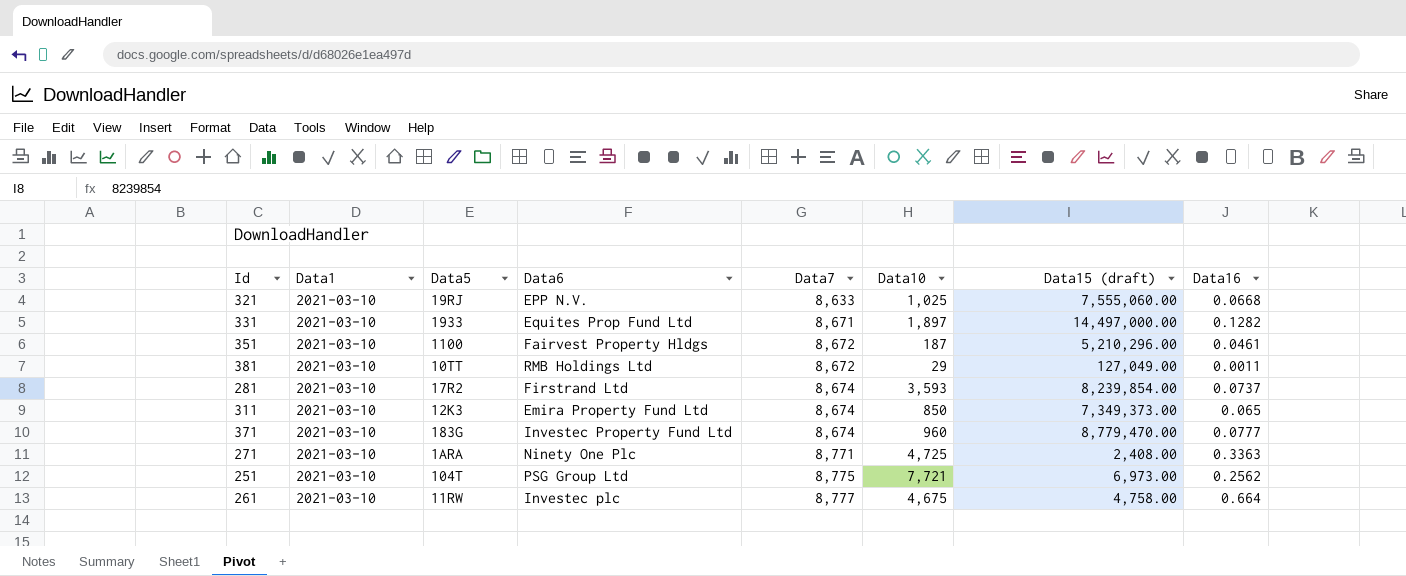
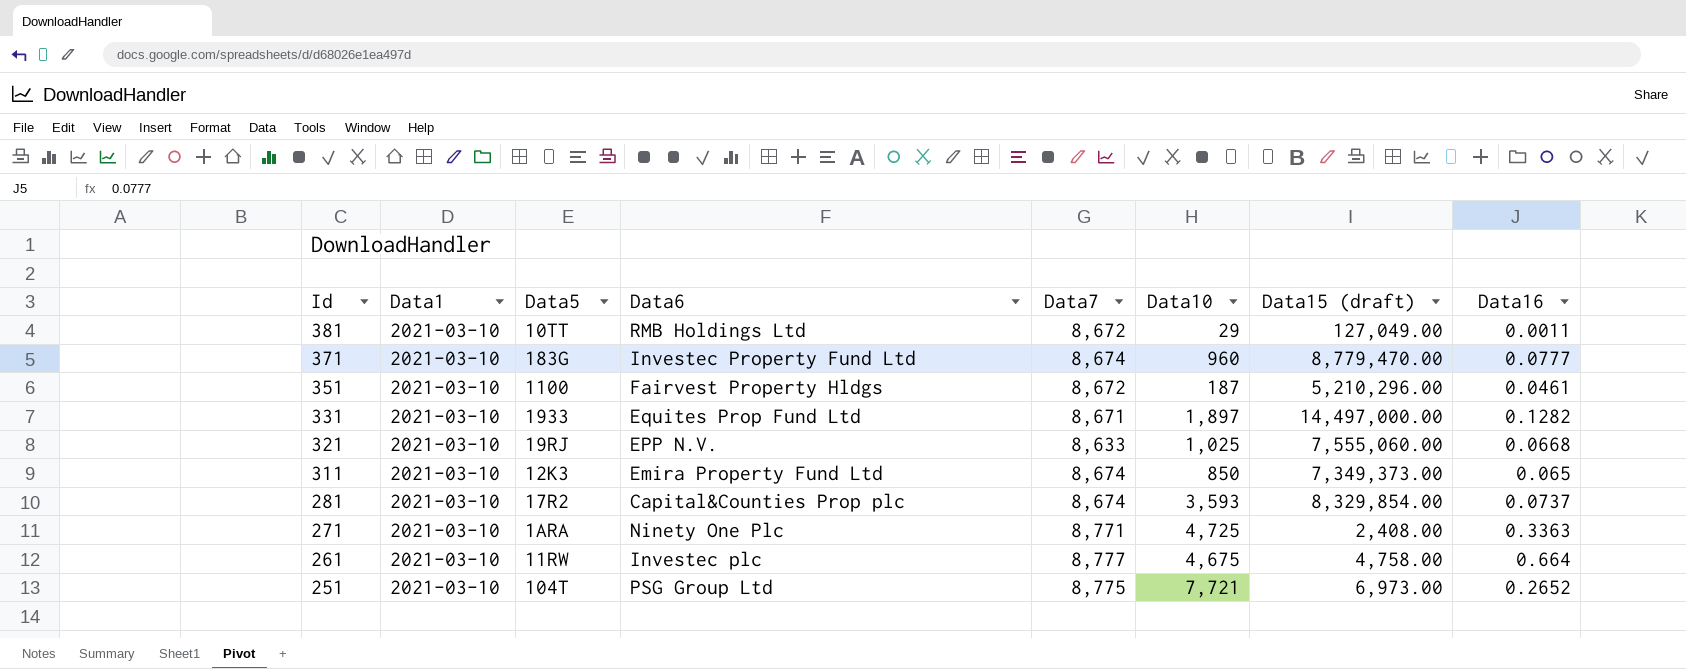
row order: Data7 ascending -> Id descending
281 | Data6: Firstrand Ltd -> Capital&Counties Prop plc
281 | Data15 (draft): 8,239,854.00 -> 8,329,854.00
251 | Data16: 0.2562 -> 0.2652

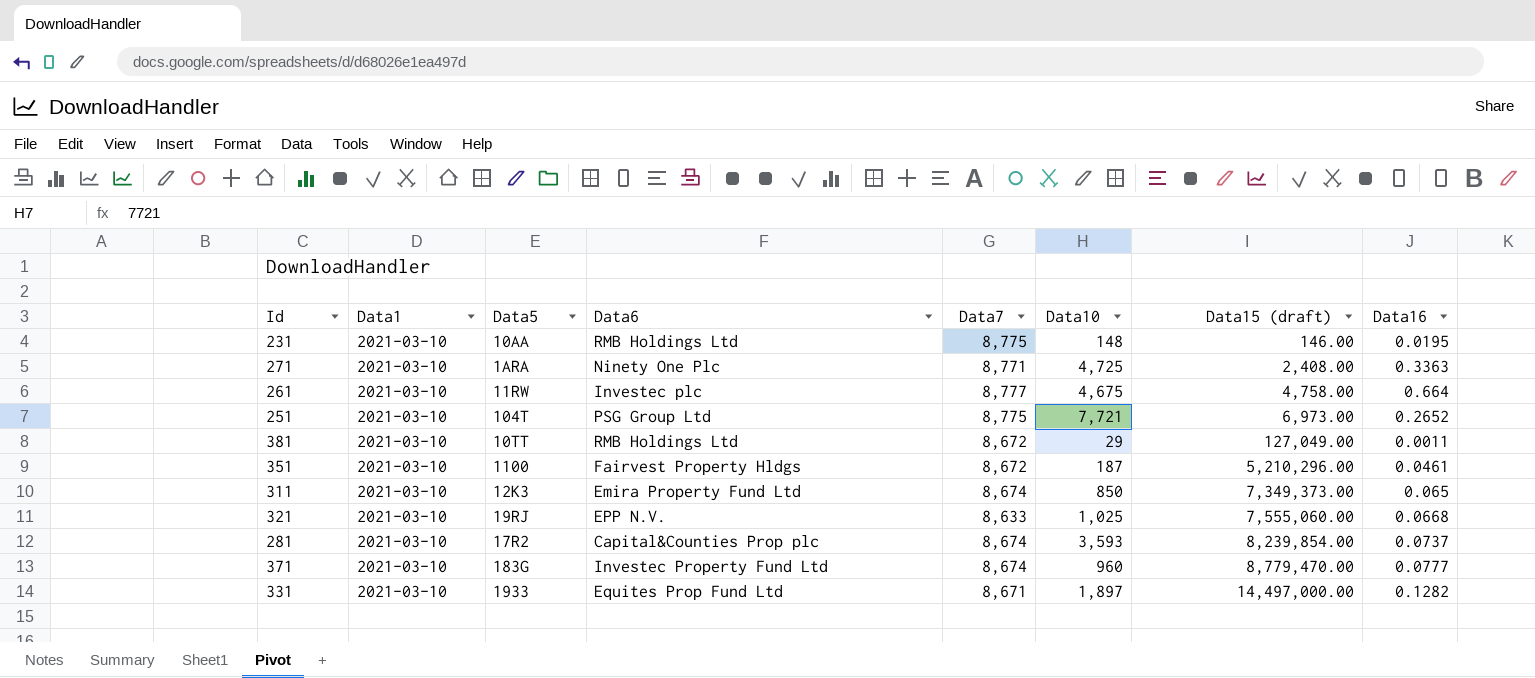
row order: Id descending -> Data15 (draft) ascending
row 231: none -> 2021-03-10 | 10AA | RMB Holdings Ltd | 8,775 | 148 | 146.00 | 0.0195
281 | Data15 (draft): 8,329,854.00 -> 8,239,854.00

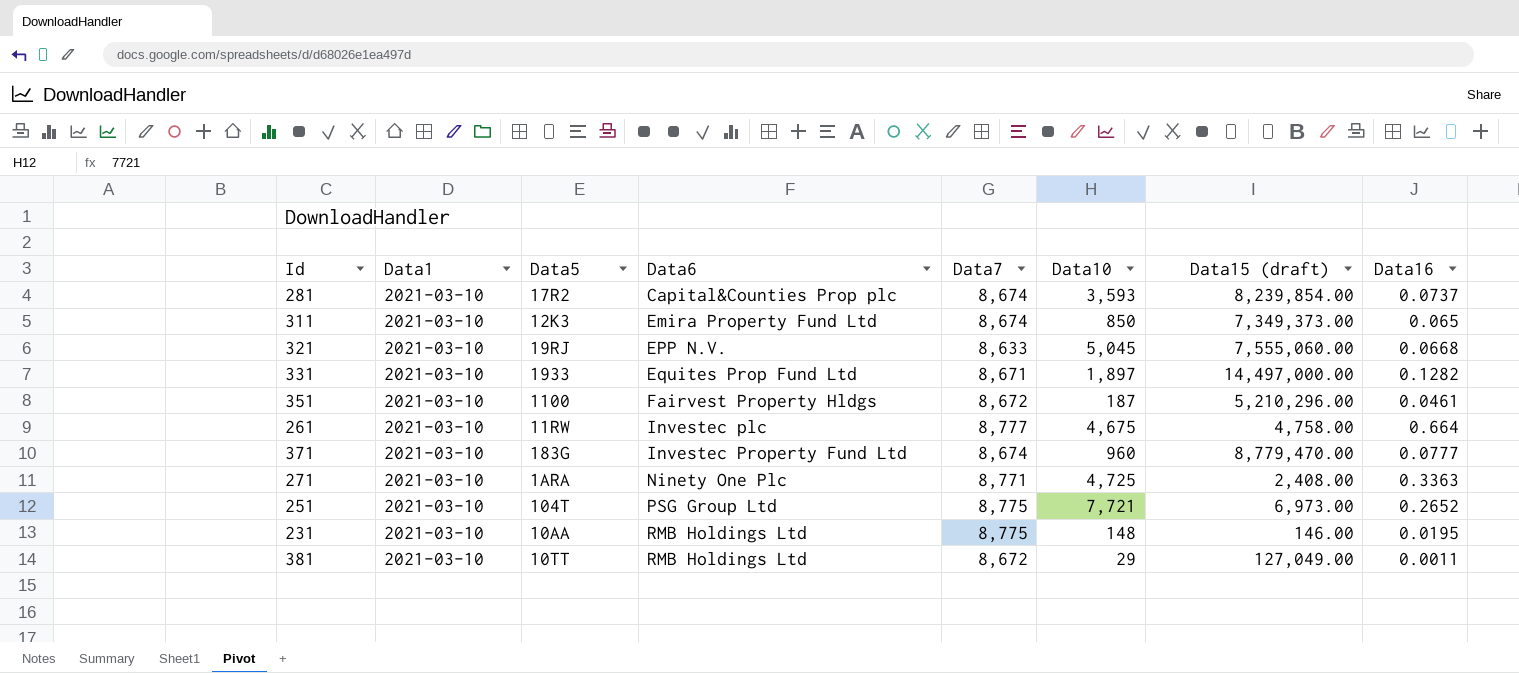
row order: Data15 (draft) ascending -> Data6 ascending
321 | Data10: 1,025 -> 5,045

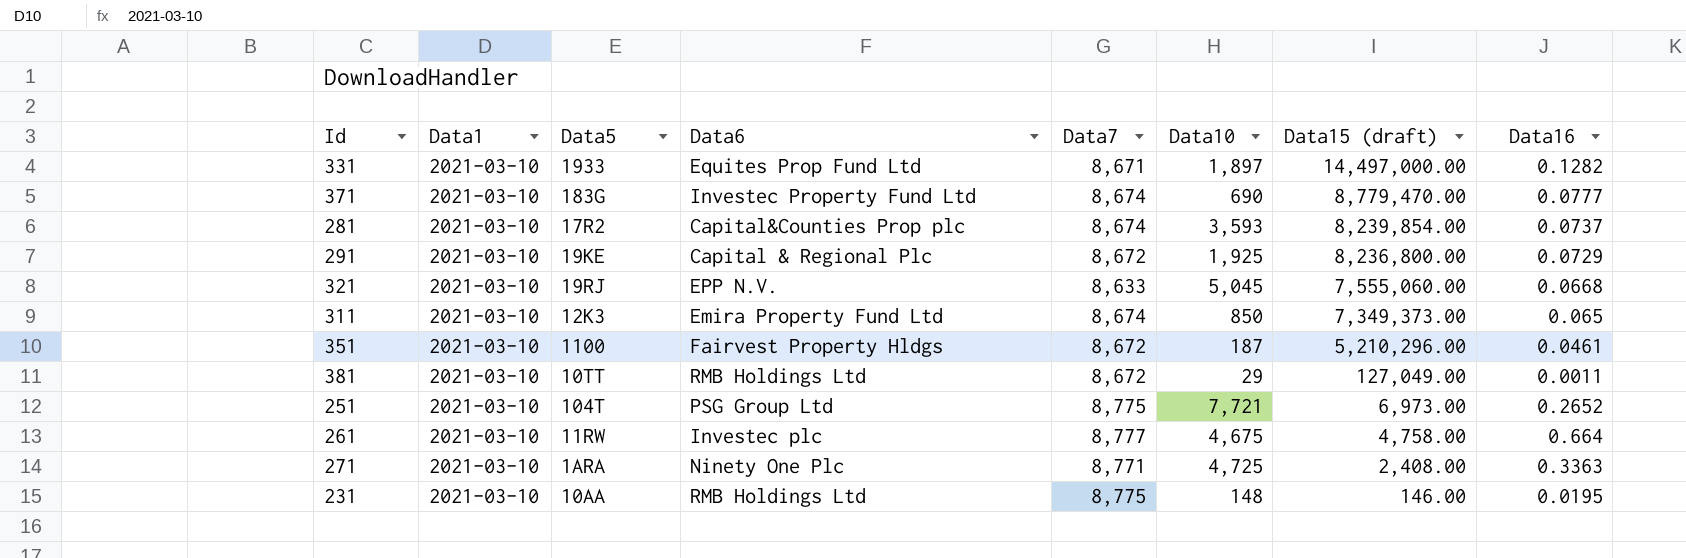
row order: Data6 ascending -> Data15 (draft) descending
371 | Data10: 960 -> 690
row 291: none -> 2021-03-10 | 19KE | Capital & Regional Plc | 8,672 | 1,925 | 8,236,800.00 | 0.0729

